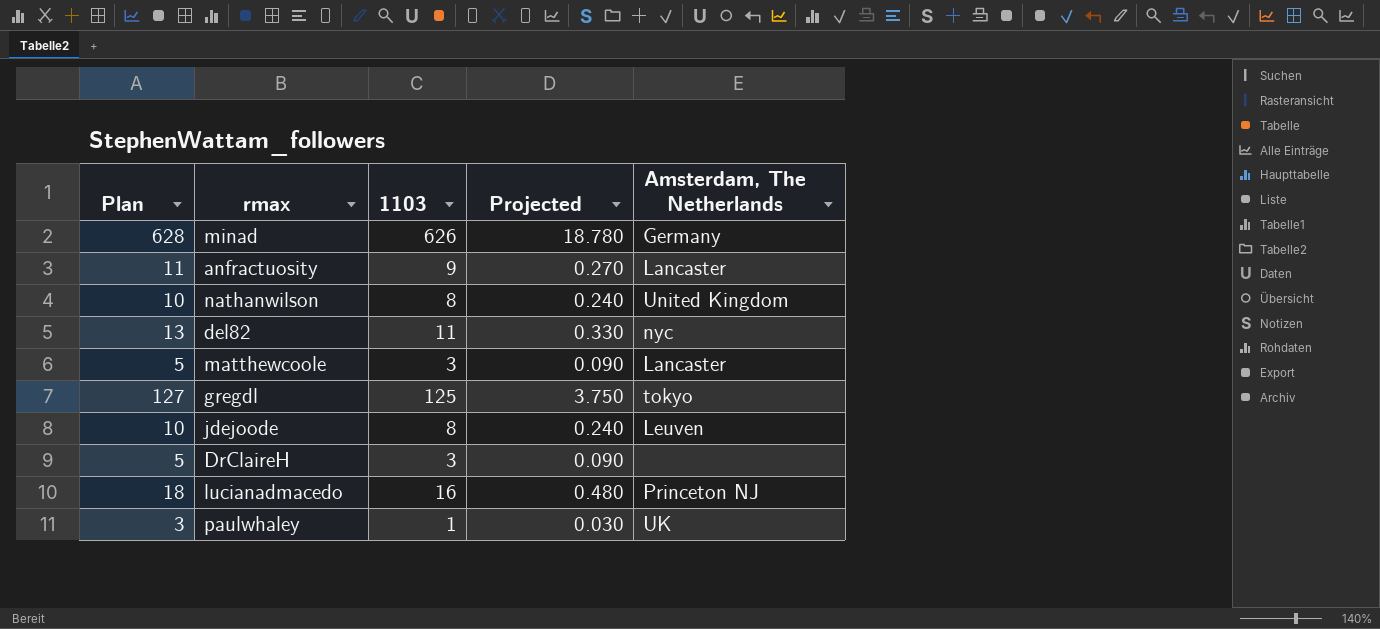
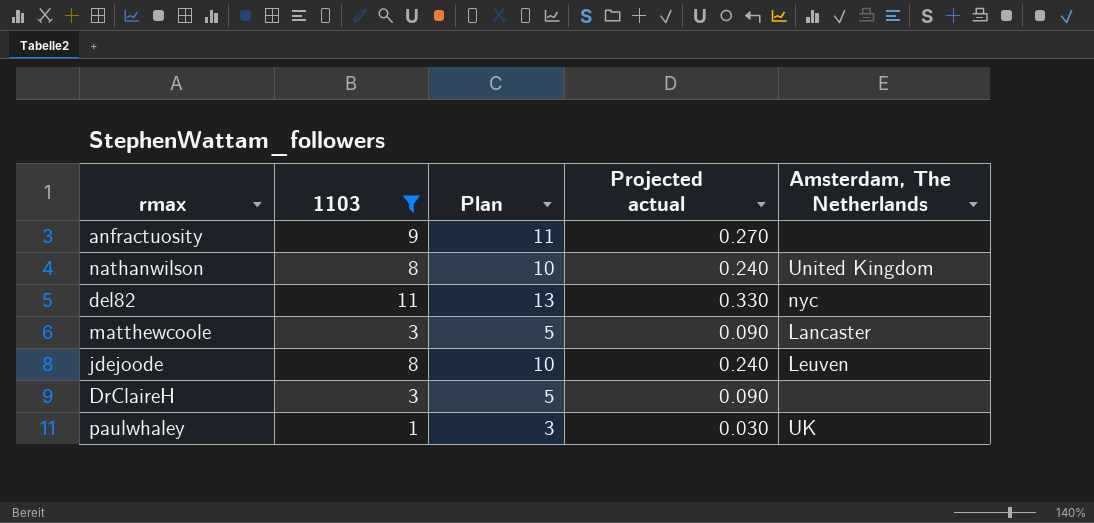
filter: none -> 1103 <= 11
column Plan | position: 1 -> 3
column name: Projected -> Projected actual
anfractuosity | Amsterdam, The Netherlands: Lancaster -> none

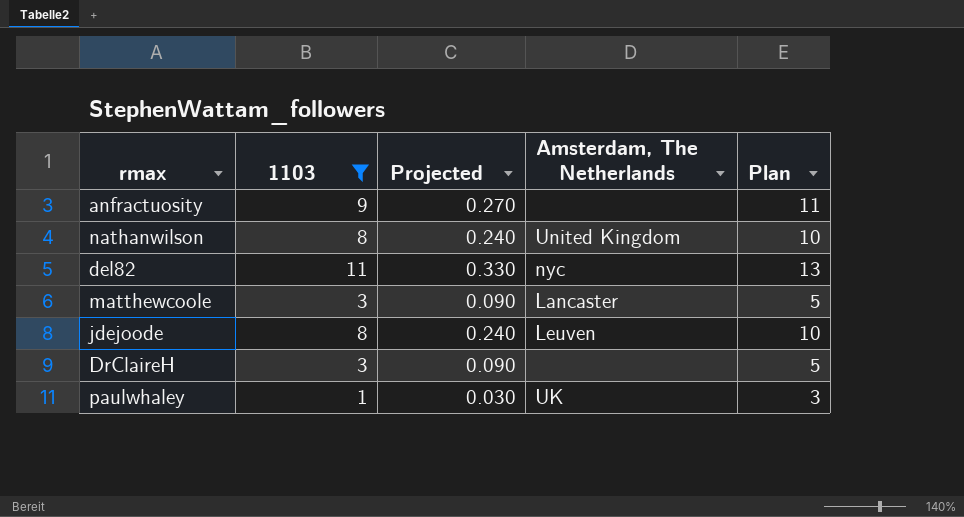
column name: Projected actual -> Projected
column Plan | position: 3 -> 5

